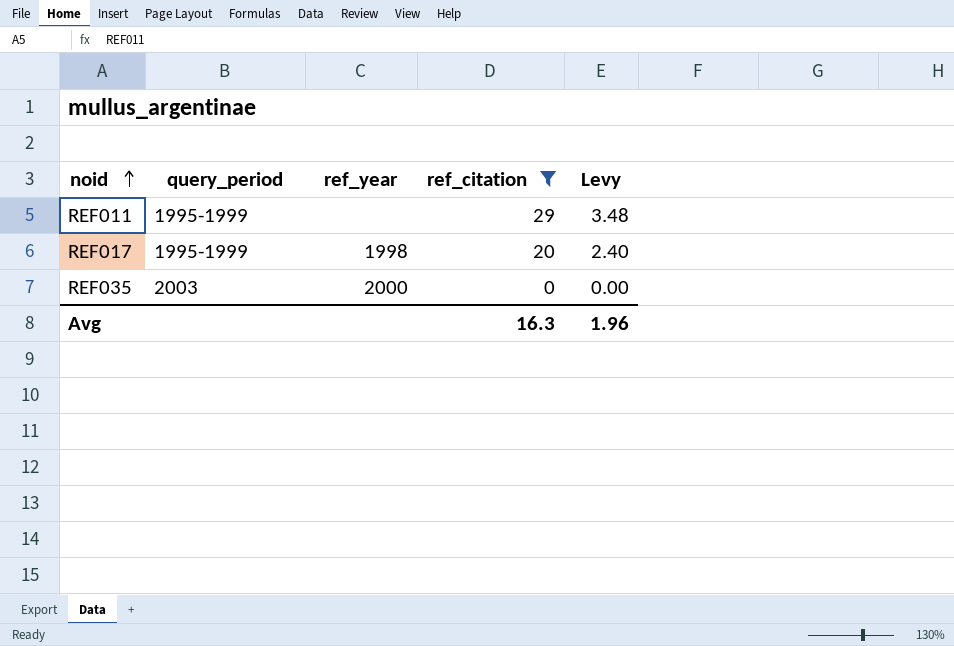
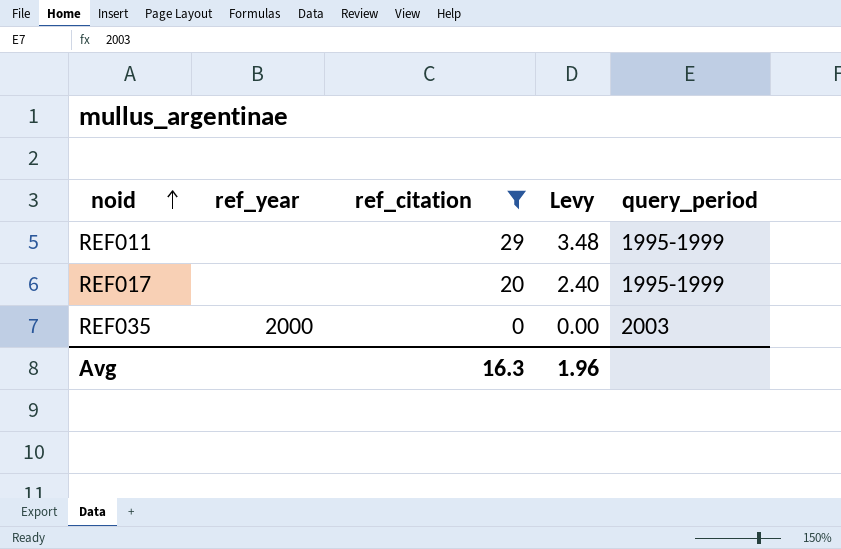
column query_period | position: 2 -> 5
REF017 | ref_year: 1998 -> none

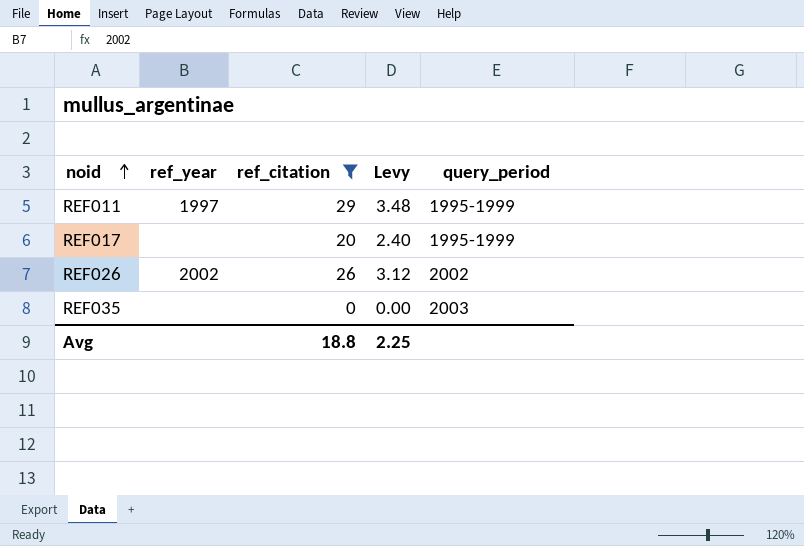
REF011 | ref_year: none -> 1997
row REF026: none -> 2002 | 26 | 3.12 | 2002
REF035 | ref_year: 2000 -> none
Avg | ref_citation: 16.3 -> 18.8
Avg | Levy: 1.96 -> 2.25

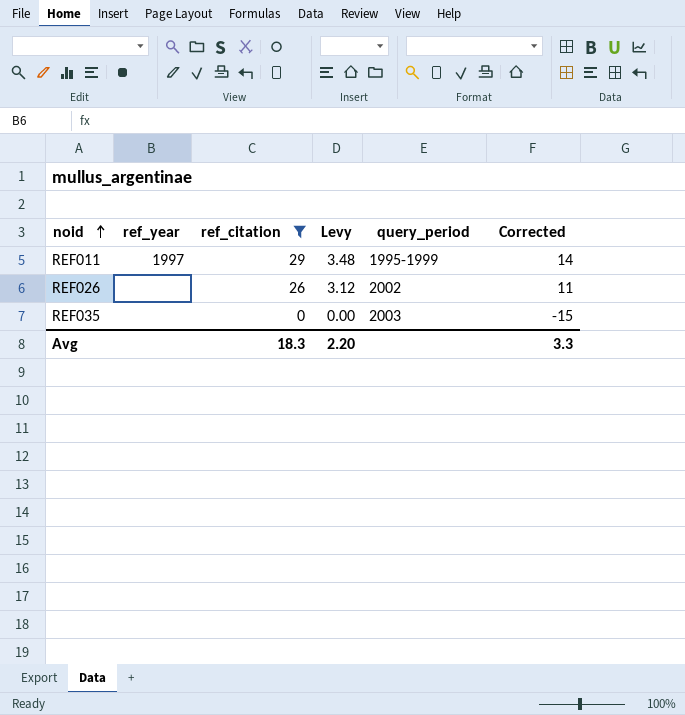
column Corrected | formula: none -> [ref_citation] - 15
row REF017: none | 20 | 2.40 | 1995-1999 -> none
REF026 | ref_year: 2002 -> none
Avg | ref_citation: 18.8 -> 18.3
Avg | Levy: 2.25 -> 2.20

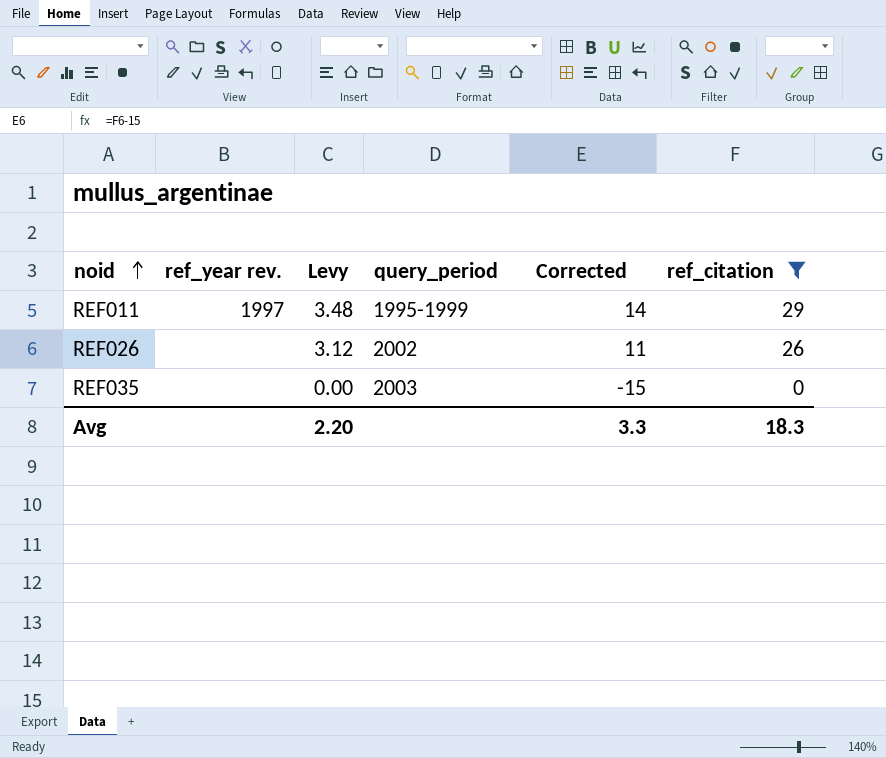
column name: ref_year -> ref_year rev.
column ref_citation | position: 3 -> 6

